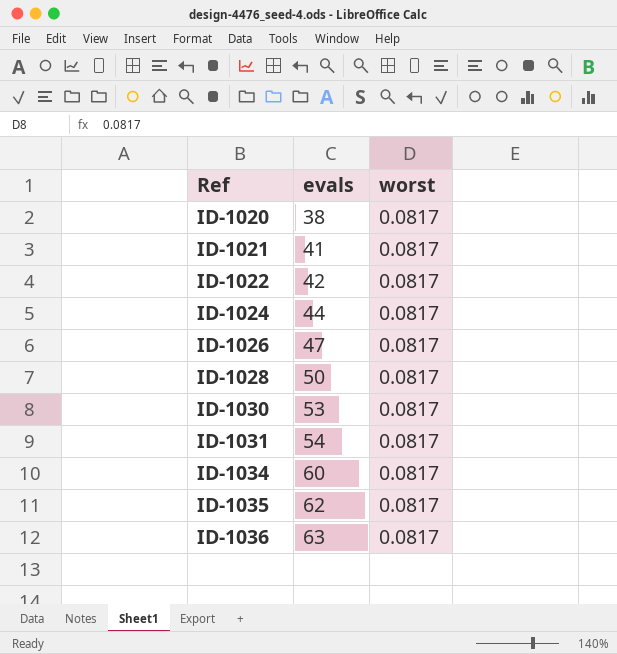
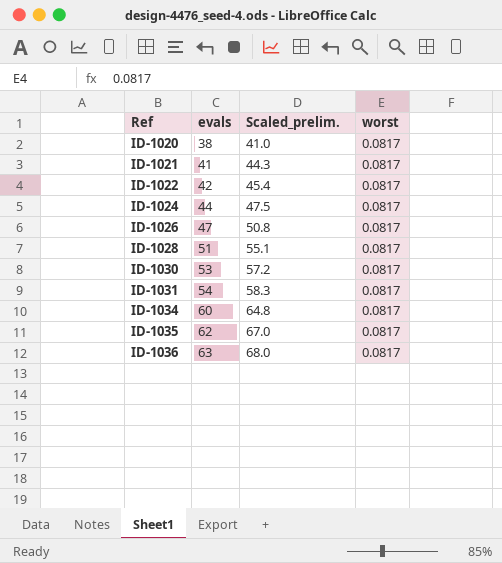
column Scaled_prelim. | formula: none -> [evals] * 1.08
ID-1028 | evals: 50 -> 51

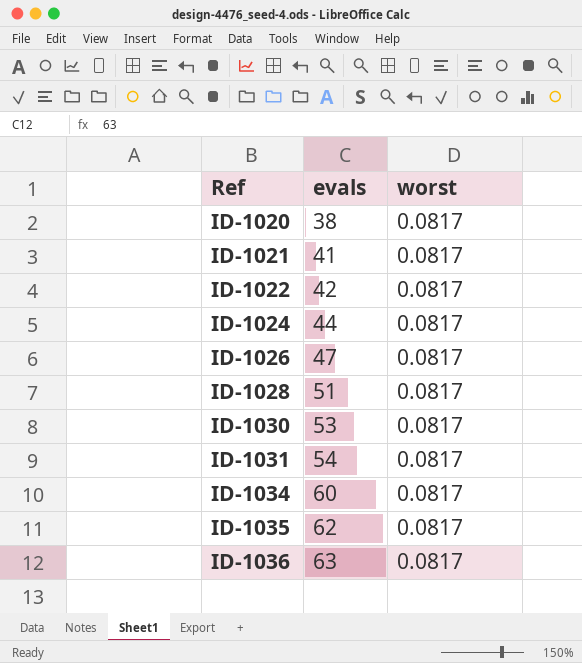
column Scaled_prelim. | formula: [evals] * 1.08 -> none

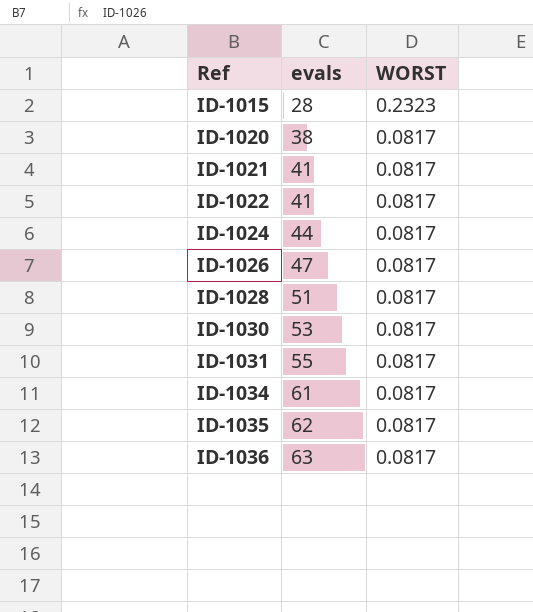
column name: worst -> WORST
row ID-1015: none -> 28 | 0.2323
ID-1022 | evals: 42 -> 41
ID-1031 | evals: 54 -> 55
ID-1034 | evals: 60 -> 61

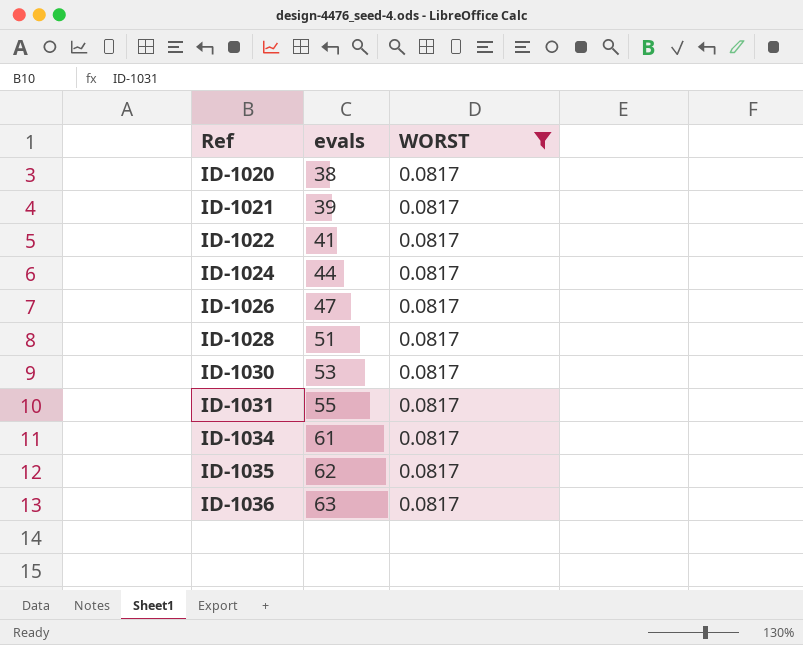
filter: none -> WORST = 0.0817
ID-1021 | evals: 41 -> 39

